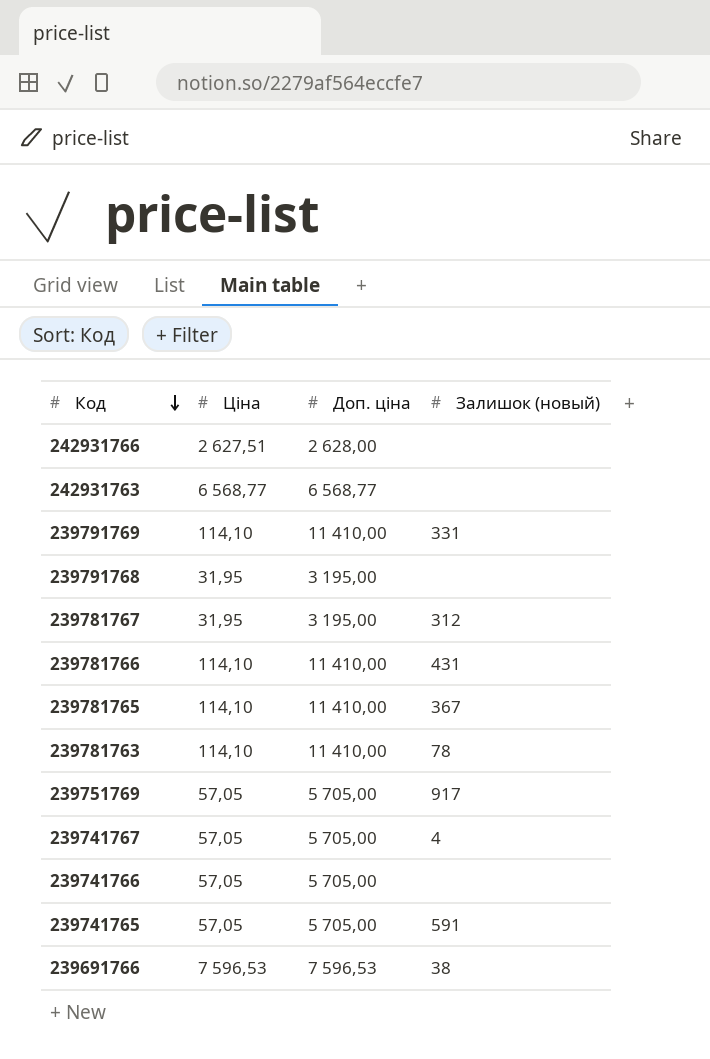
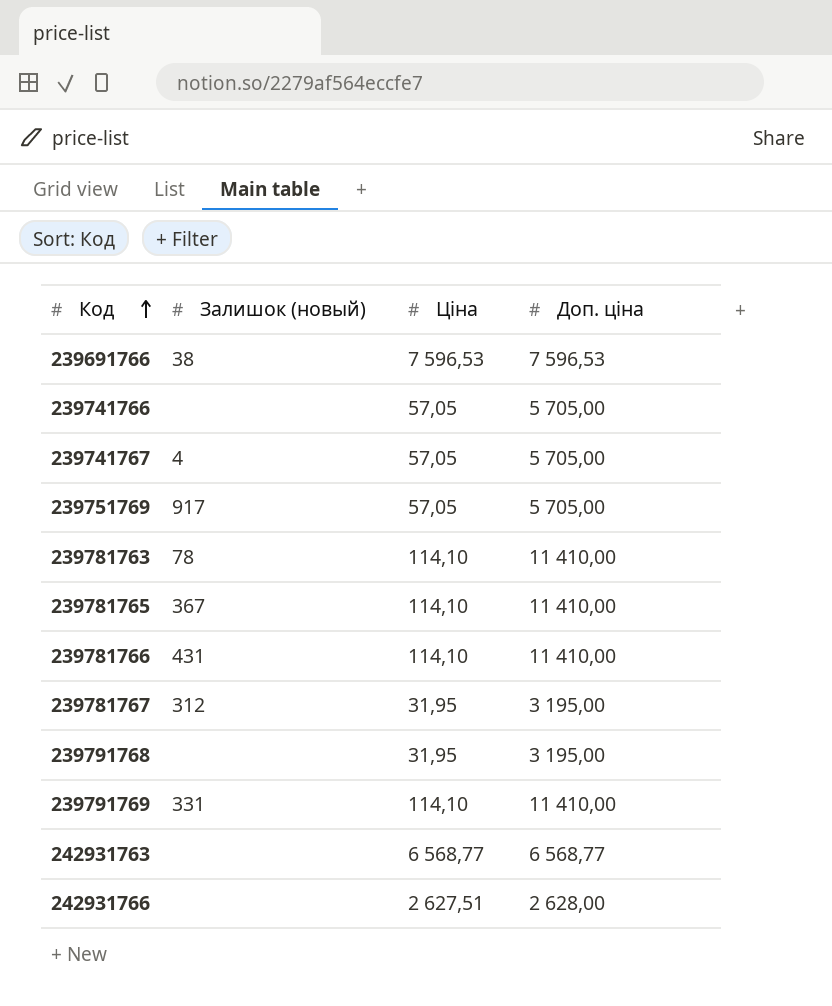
row order: Код descending -> Код ascending
column Залишок (новый) | position: 4 -> 2
row 239741765: 57,05 | 5 705,00 | 591 -> none

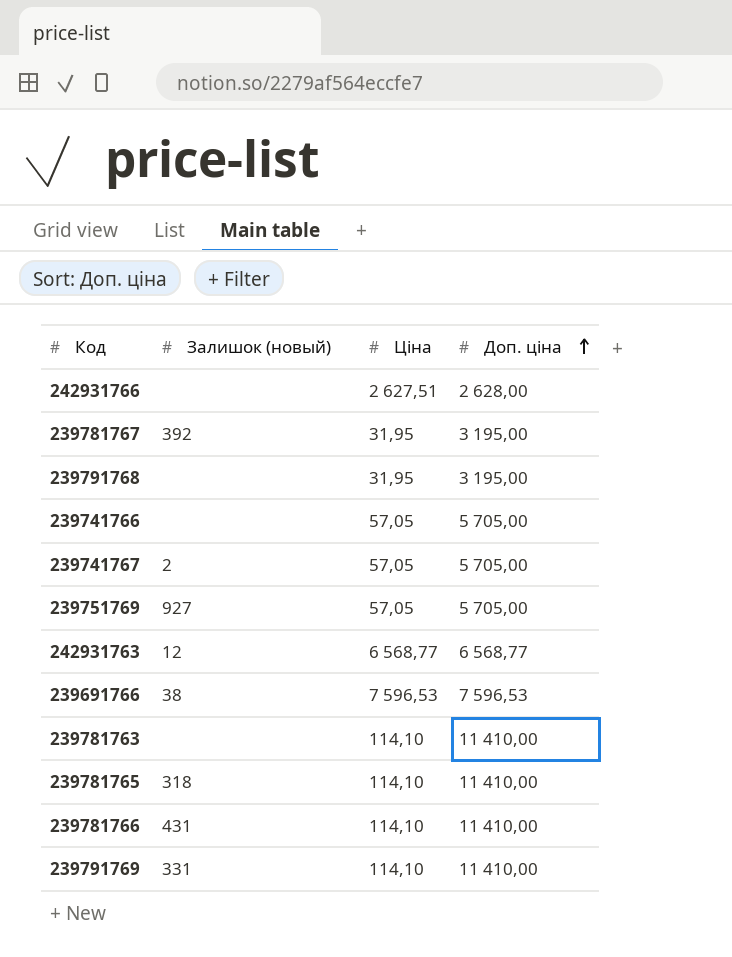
row order: Код ascending -> Доп. ціна ascending
239781767 | Залишок (новый): 312 -> 392
239741767 | Залишок (новый): 4 -> 2
239751769 | Залишок (новый): 917 -> 927
242931763 | Залишок (новый): none -> 12
239781763 | Залишок (новый): 78 -> none
239781765 | Залишок (новый): 367 -> 318

